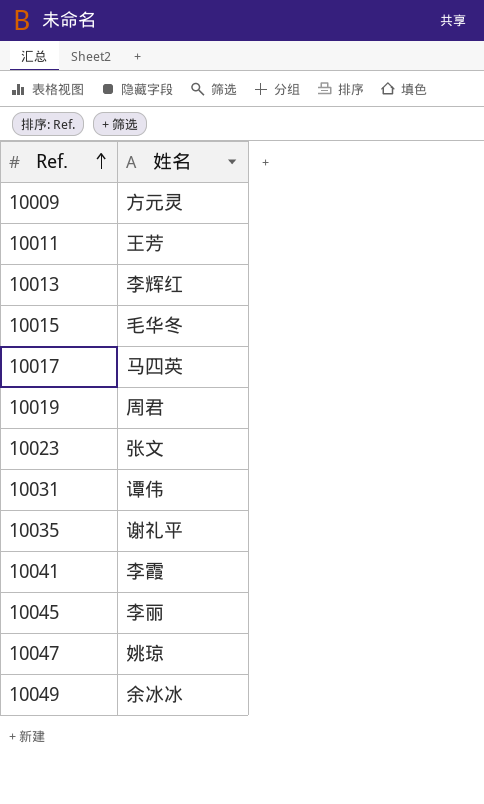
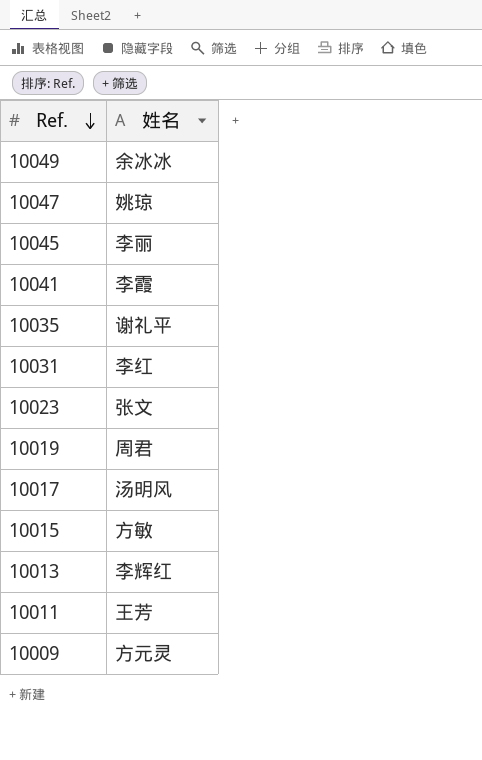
row order: Ref. ascending -> Ref. descending
10031 | 姓名: 谭伟 -> 李红
10017 | 姓名: 马四英 -> 汤明风
10015 | 姓名: 毛华冬 -> 方敏

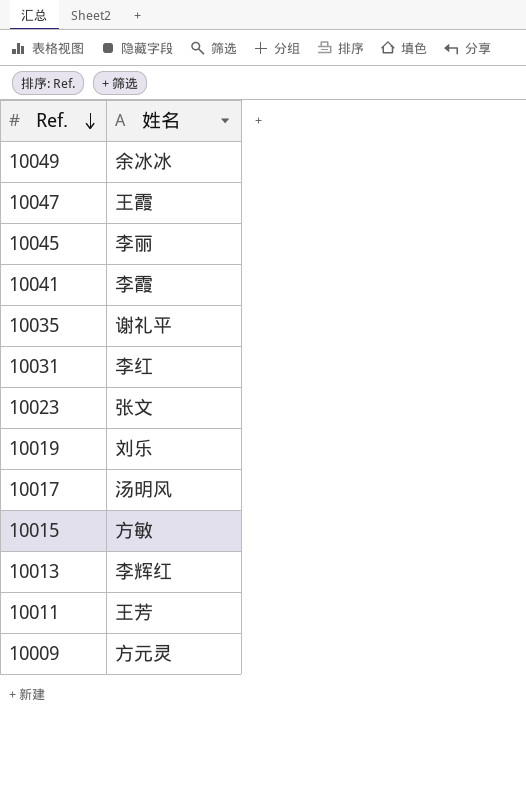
10047 | 姓名: 姚琼 -> 王霞
10019 | 姓名: 周君 -> 刘乐

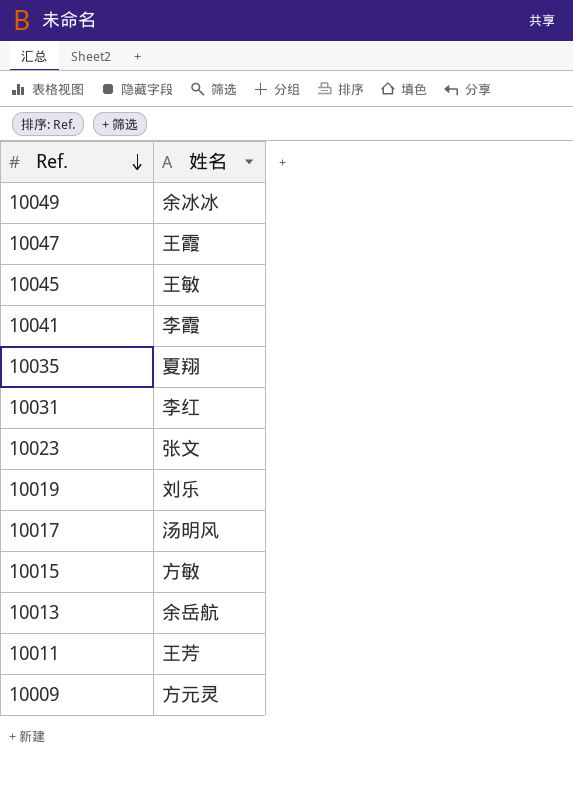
10045 | 姓名: 李丽 -> 王敏
10035 | 姓名: 谢礼平 -> 夏翔
10013 | 姓名: 李辉红 -> 余岳航

